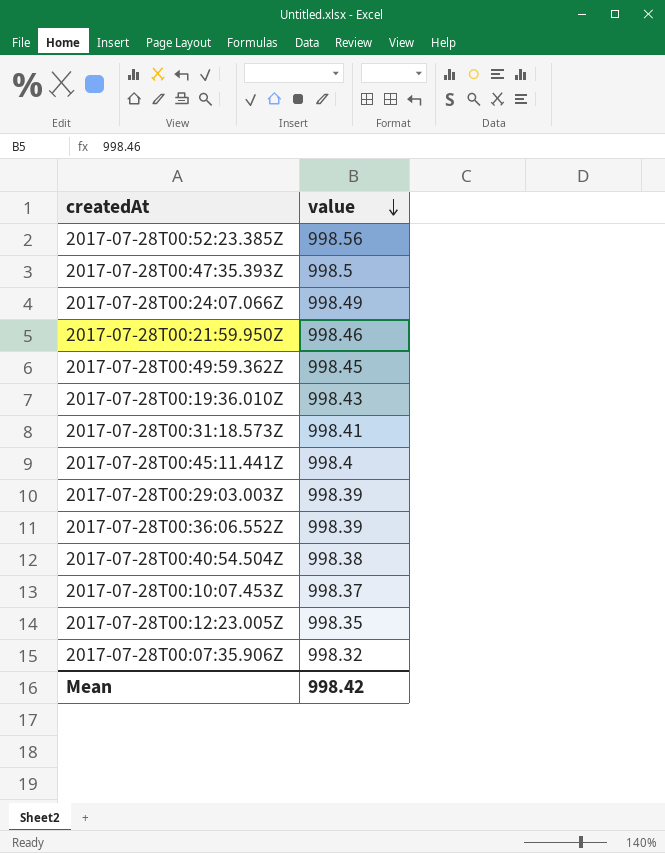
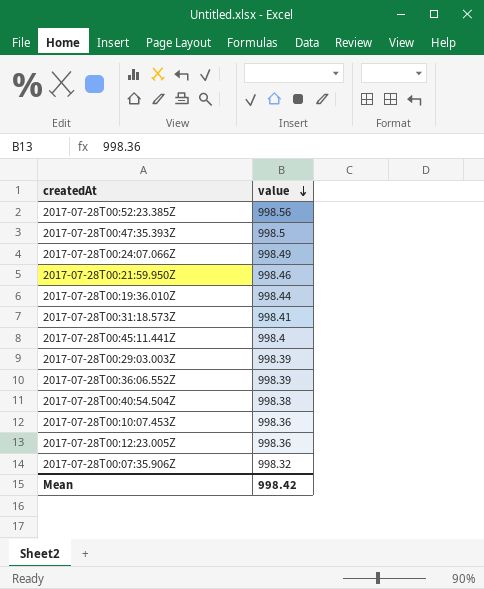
row 2017-07-28T00:49:59.362Z: 998.45 -> none
2017-07-28T00:19:36.010Z | value: 998.43 -> 998.44
2017-07-28T00:10:07.453Z | value: 998.37 -> 998.36
2017-07-28T00:12:23.005Z | value: 998.35 -> 998.36

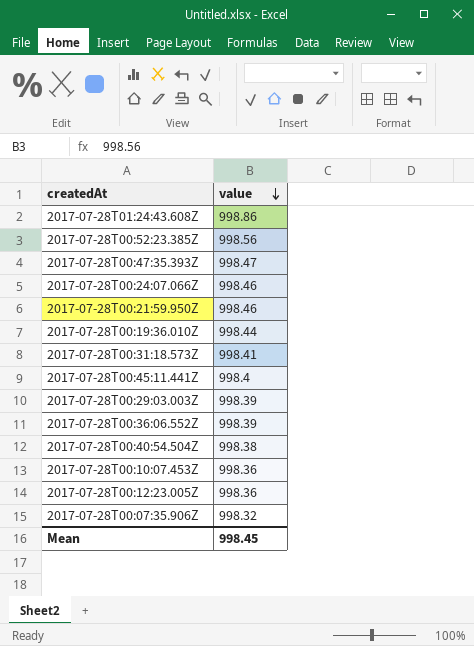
row 2017-07-28T01:24:43.608Z: none -> 998.86
2017-07-28T00:47:35.393Z | value: 998.5 -> 998.47
2017-07-28T00:24:07.066Z | value: 998.49 -> 998.46
Mean | value: 998.42 -> 998.45

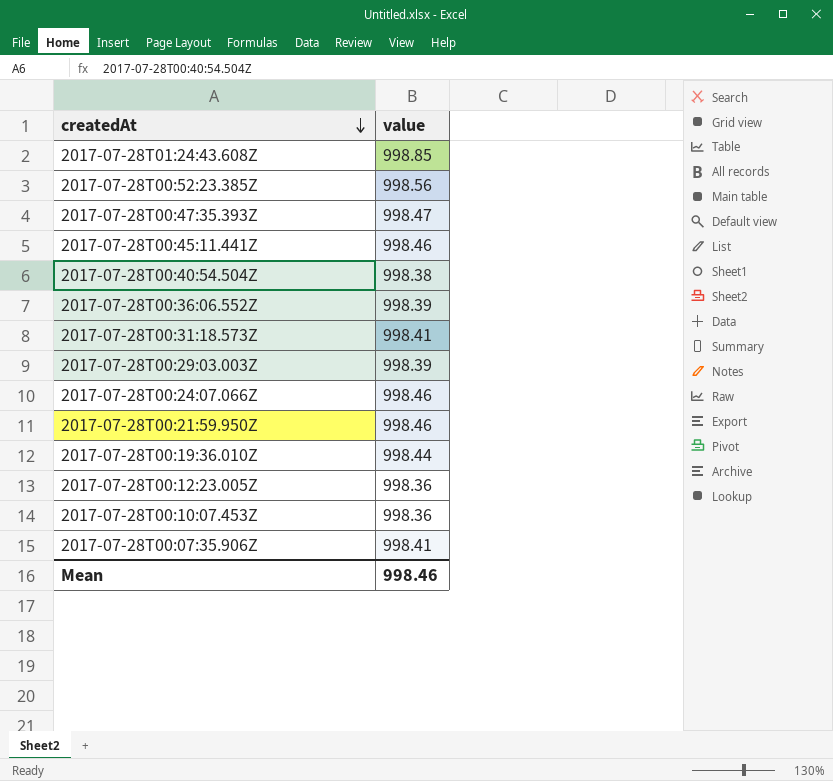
row order: value descending -> createdAt descending
2017-07-28T01:24:43.608Z | value: 998.86 -> 998.85
2017-07-28T00:45:11.441Z | value: 998.4 -> 998.46
2017-07-28T00:07:35.906Z | value: 998.32 -> 998.41
Mean | value: 998.45 -> 998.46

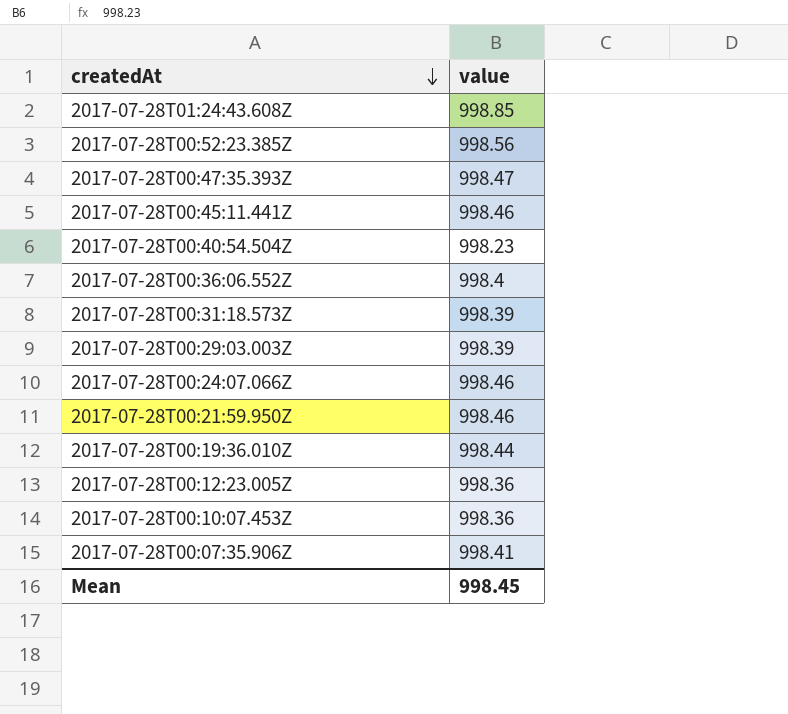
2017-07-28T00:40:54.504Z | value: 998.38 -> 998.23
2017-07-28T00:36:06.552Z | value: 998.39 -> 998.4
2017-07-28T00:31:18.573Z | value: 998.41 -> 998.39
Mean | value: 998.46 -> 998.45

